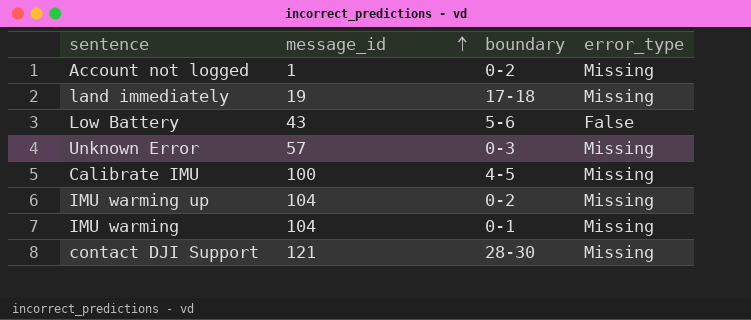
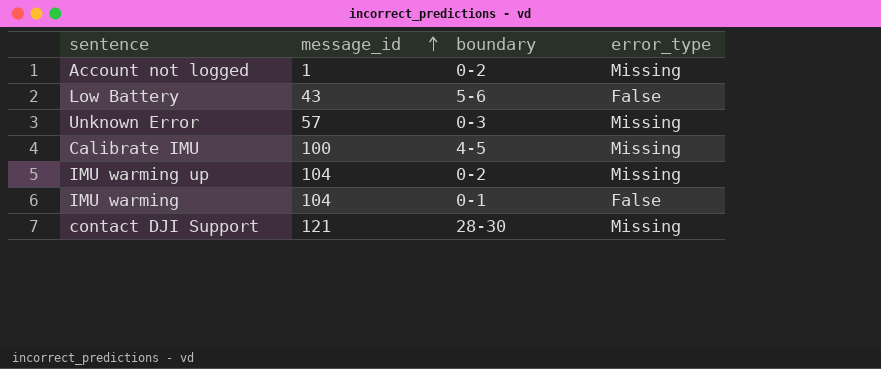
row land immediately: 19 | 17-18 | Missing -> none
IMU warming | error_type: Missing -> False

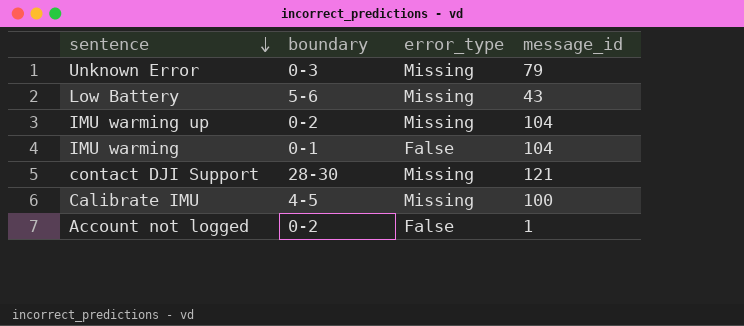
row order: message_id ascending -> sentence descending
column message_id | position: 2 -> 4
Unknown Error | message_id: 57 -> 79
Low Battery | error_type: False -> Missing
Account not logged | error_type: Missing -> False

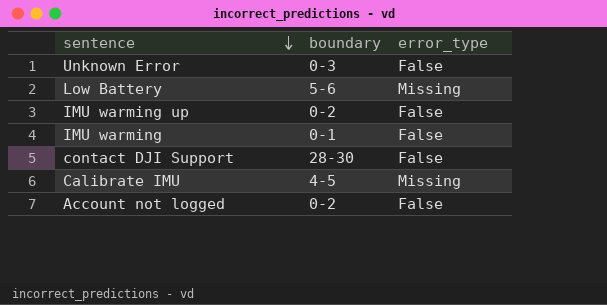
column message_id | position: 4 -> none
Unknown Error | error_type: Missing -> False
IMU warming up | error_type: Missing -> False
contact DJI Support | error_type: Missing -> False

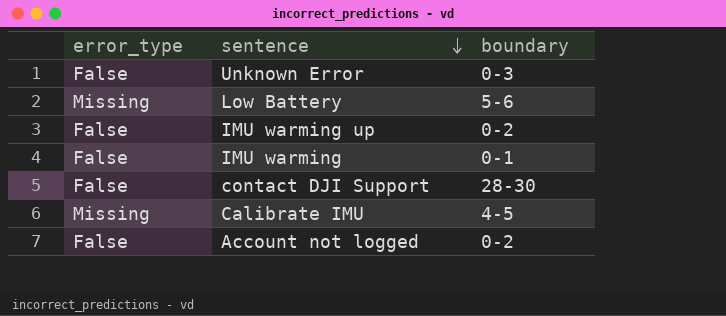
column error_type | position: 3 -> 1

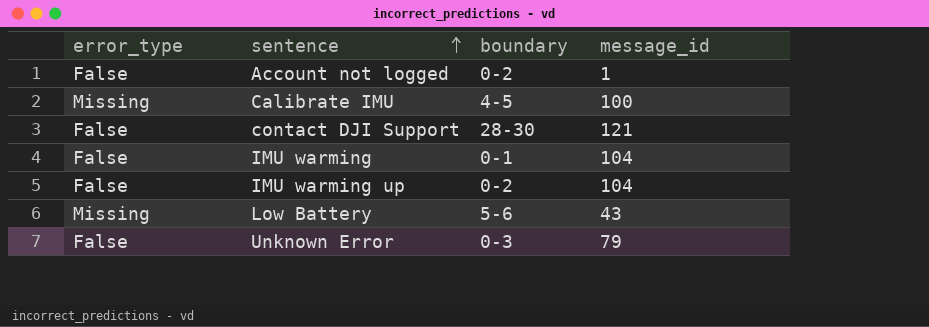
row order: sentence descending -> sentence ascending
column message_id | position: none -> 4

